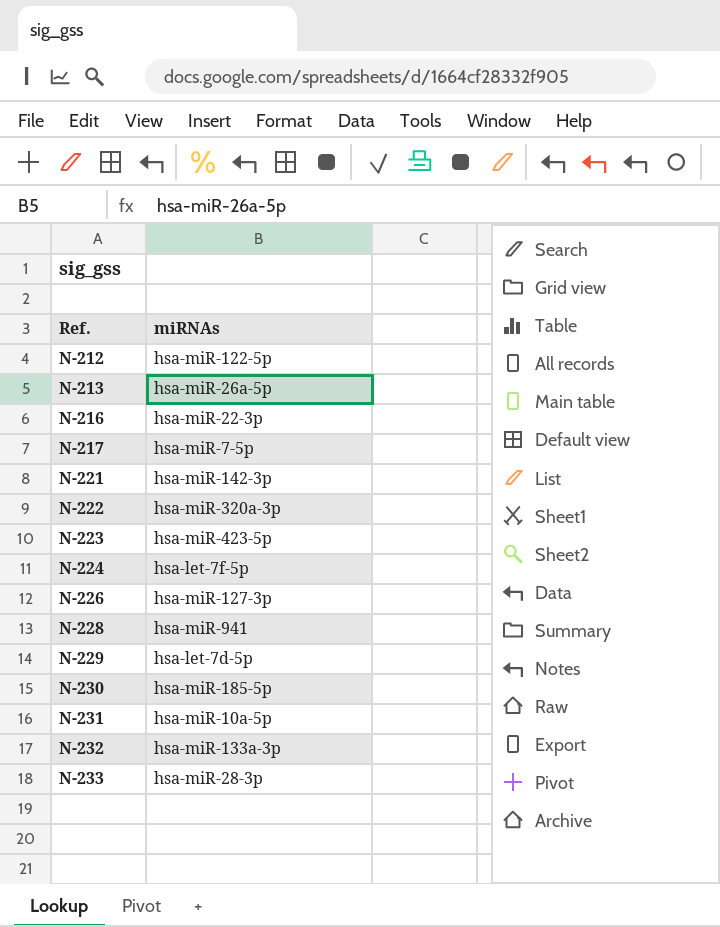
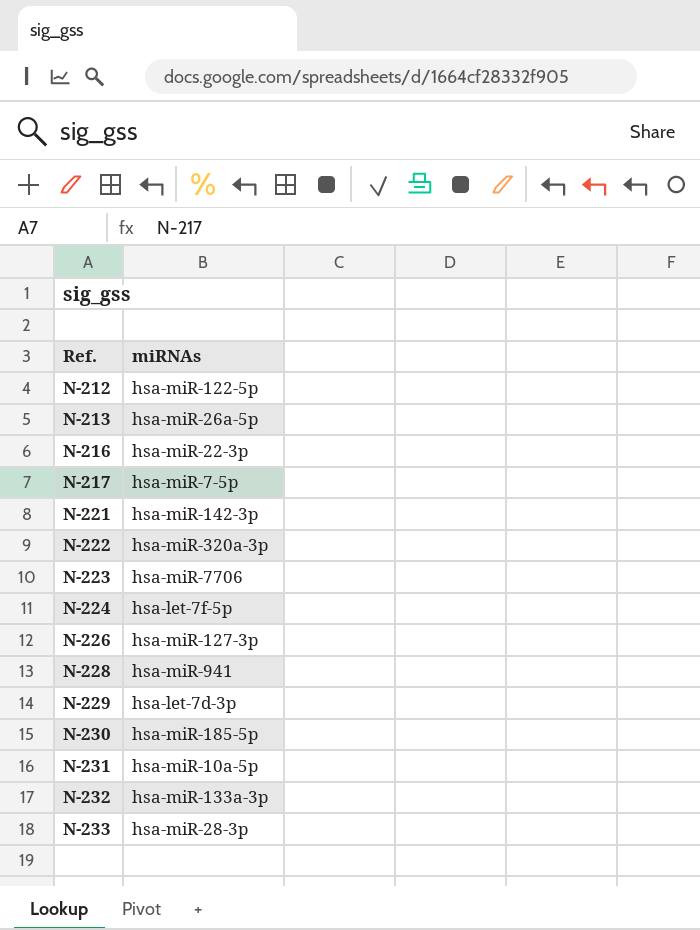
N-223 | miRNAs: hsa-miR-423-5p -> hsa-miR-7706
N-229 | miRNAs: hsa-let-7d-5p -> hsa-let-7d-3p

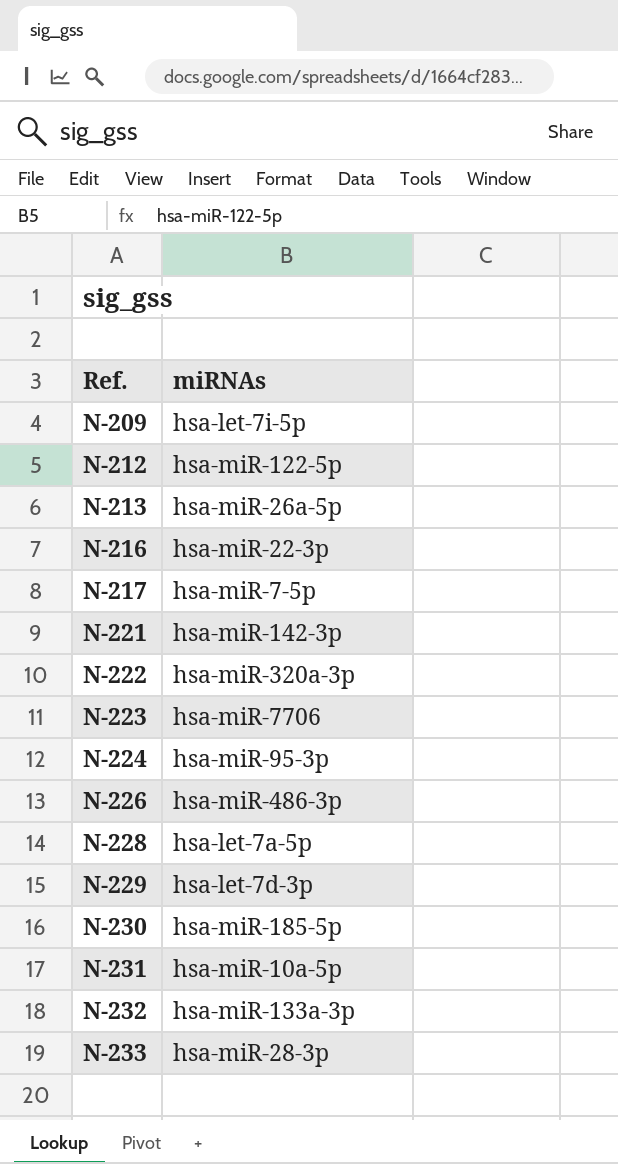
row N-209: none -> hsa-let-7i-5p
N-224 | miRNAs: hsa-let-7f-5p -> hsa-miR-95-3p
N-226 | miRNAs: hsa-miR-127-3p -> hsa-miR-486-3p
N-228 | miRNAs: hsa-miR-941 -> hsa-let-7a-5p

